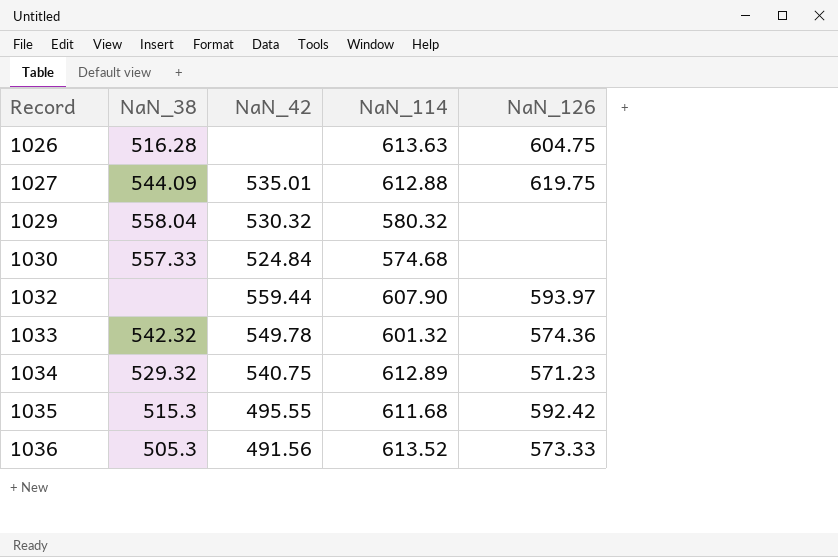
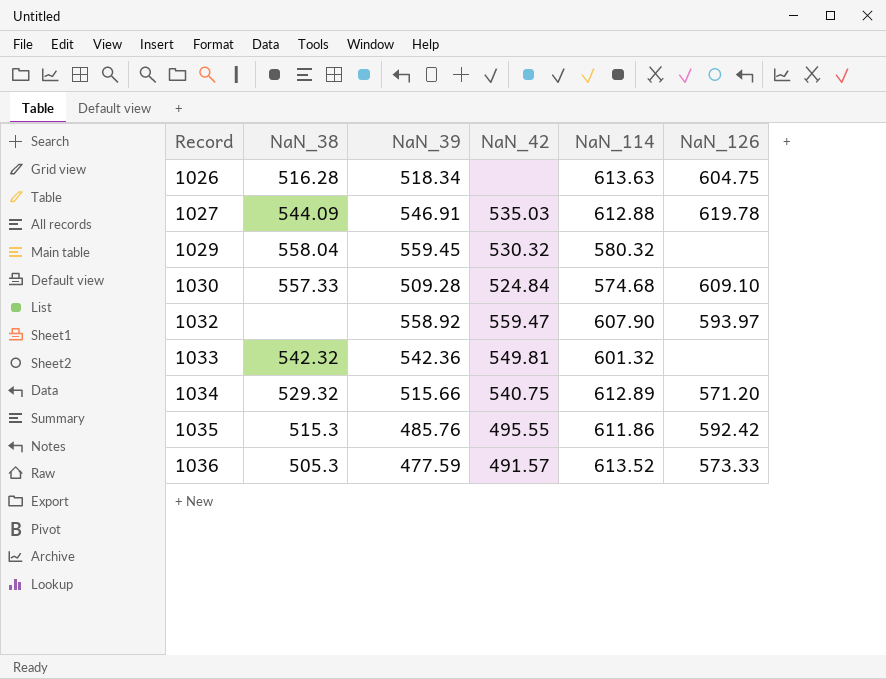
column NaN_39 | position: none -> 3
1027 | NaN_42: 535.01 -> 535.03
1027 | NaN_126: 619.75 -> 619.78
1030 | NaN_126: none -> 609.10
1032 | NaN_42: 559.44 -> 559.47
1033 | NaN_42: 549.78 -> 549.81
1033 | NaN_126: 574.36 -> none
1034 | NaN_126: 571.23 -> 571.20
1035 | NaN_114: 611.68 -> 611.86
1036 | NaN_42: 491.56 -> 491.57

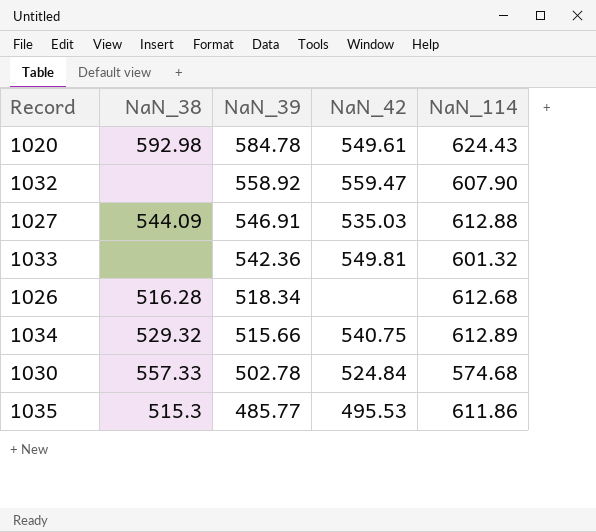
row order: Record ascending -> NaN_39 descending
column NaN_126 | position: 6 -> none
row 1029: 558.04 | 559.45 | 530.32 | 580.32 | none -> none
row 1036: 505.3 | 477.59 | 491.57 | 613.52 | 573.33 -> none
row 1020: none -> 592.98 | 584.78 | 549.61 | 624.43
1033 | NaN_38: 542.32 -> none
1026 | NaN_114: 613.63 -> 612.68
1030 | NaN_39: 509.28 -> 502.78
1035 | NaN_39: 485.76 -> 485.77
1035 | NaN_42: 495.55 -> 495.53

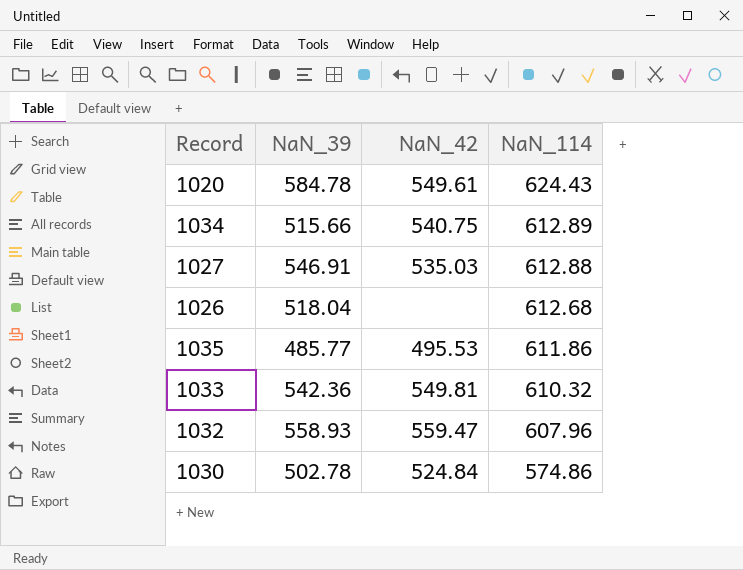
row order: NaN_39 descending -> NaN_114 descending
column NaN_38 | position: 2 -> none
1026 | NaN_39: 518.34 -> 518.04
1033 | NaN_114: 601.32 -> 610.32
1032 | NaN_39: 558.92 -> 558.93
1032 | NaN_114: 607.90 -> 607.96
1030 | NaN_114: 574.68 -> 574.86

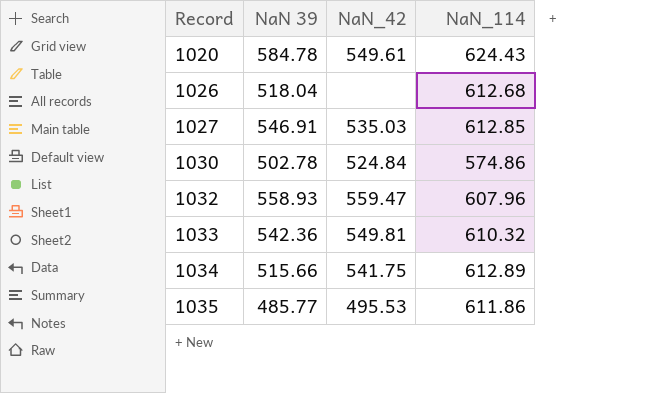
row order: NaN_114 descending -> Record ascending
column name: NaN_39 -> NaN 39
1027 | NaN_114: 612.88 -> 612.85
1034 | NaN_42: 540.75 -> 541.75

